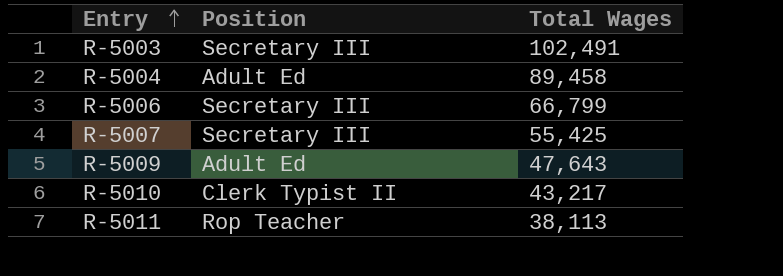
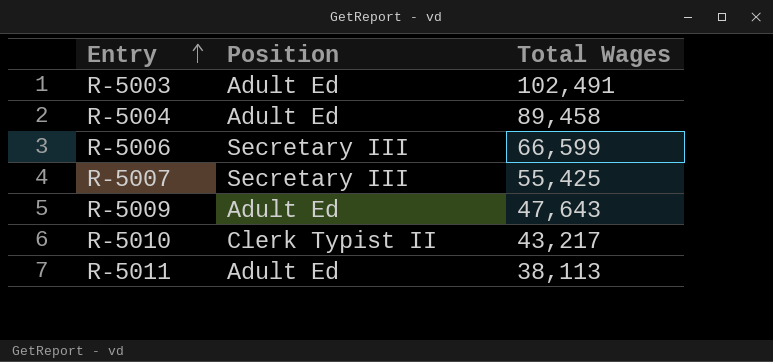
R-5003 | Position: Secretary III -> Adult Ed
R-5006 | Total Wages: 66,799 -> 66,599
R-5011 | Position: Rop Teacher -> Adult Ed

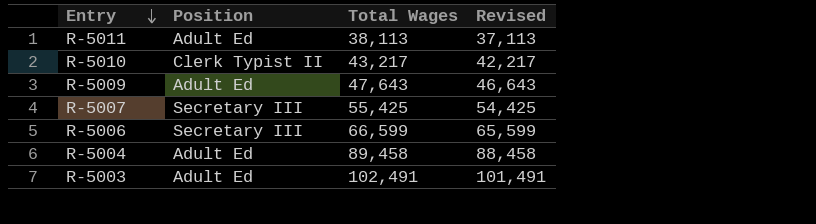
row order: Entry ascending -> Entry descending
column Revised | formula: none -> [Total Wages] - 1000

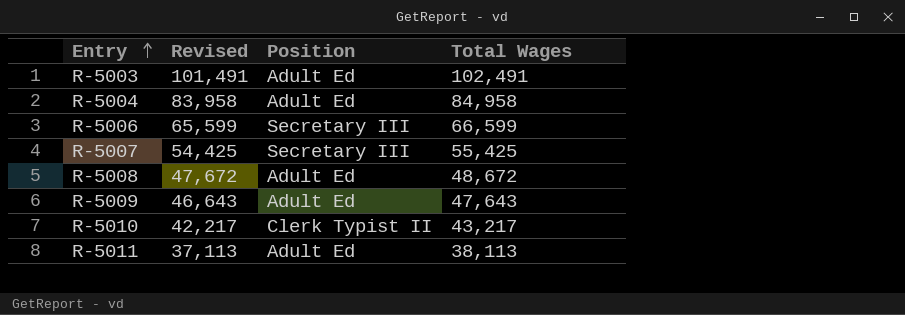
row order: Entry descending -> Entry ascending
column Revised | position: 4 -> 2
R-5004 | Revised: 88,458 -> 83,958
R-5004 | Total Wages: 89,458 -> 84,958
row R-5008: none -> 47,672 | Adult Ed | 48,672

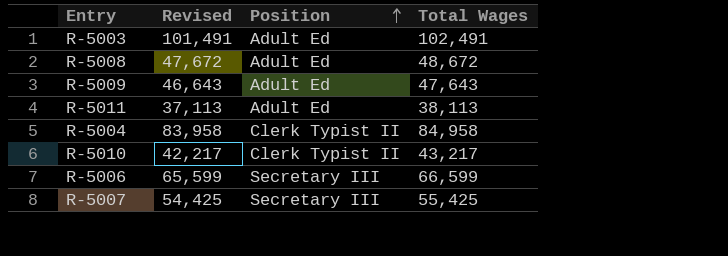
row order: Entry ascending -> Position ascending
R-5004 | Position: Adult Ed -> Clerk Typist II

